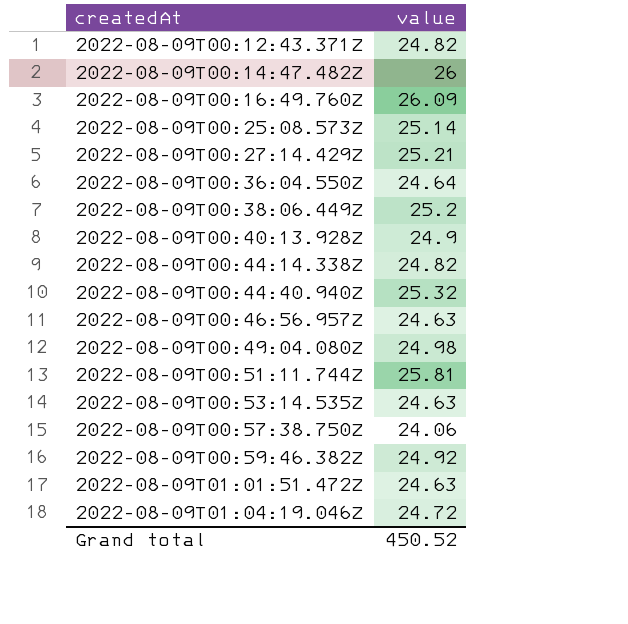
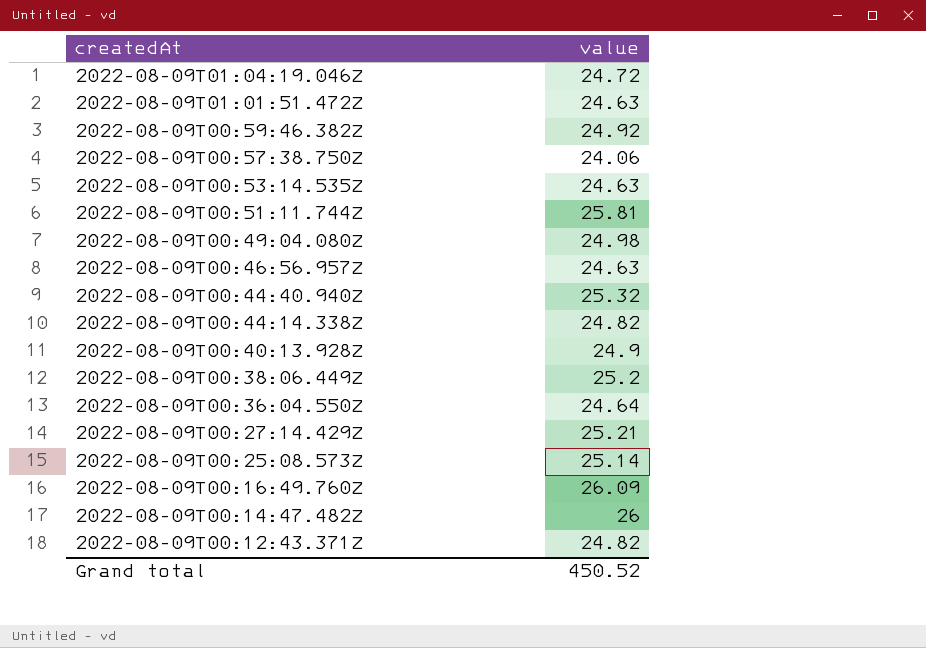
row order: createdAt ascending -> createdAt descending

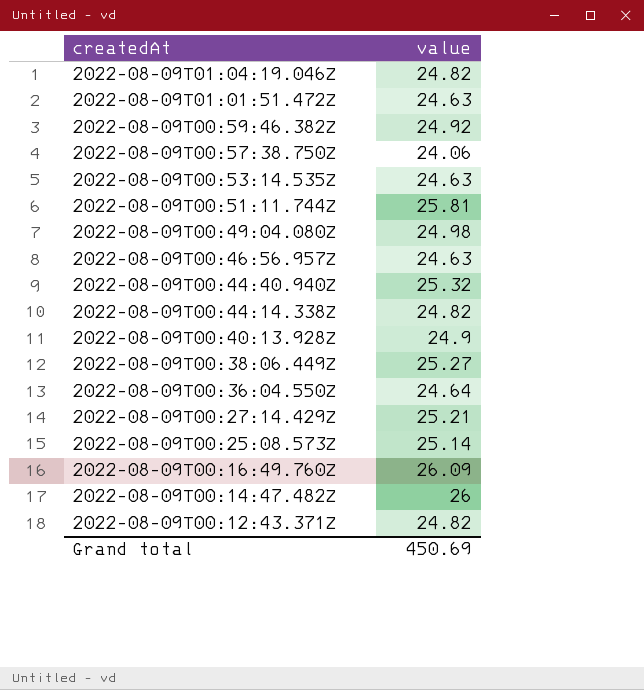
2022-08-09T01:04:19.046Z | value: 24.72 -> 24.82
2022-08-09T00:38:06.449Z | value: 25.2 -> 25.27
Grand total | value: 450.52 -> 450.69

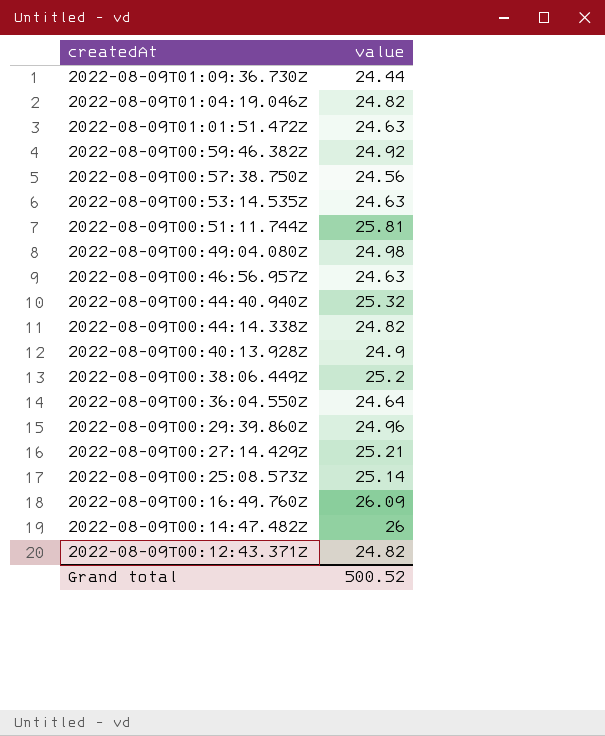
row 2022-08-09T01:09:36.730Z: none -> 24.44
2022-08-09T00:57:38.750Z | value: 24.06 -> 24.56
2022-08-09T00:38:06.449Z | value: 25.27 -> 25.2
row 2022-08-09T00:29:39.860Z: none -> 24.96
Grand total | value: 450.69 -> 500.52

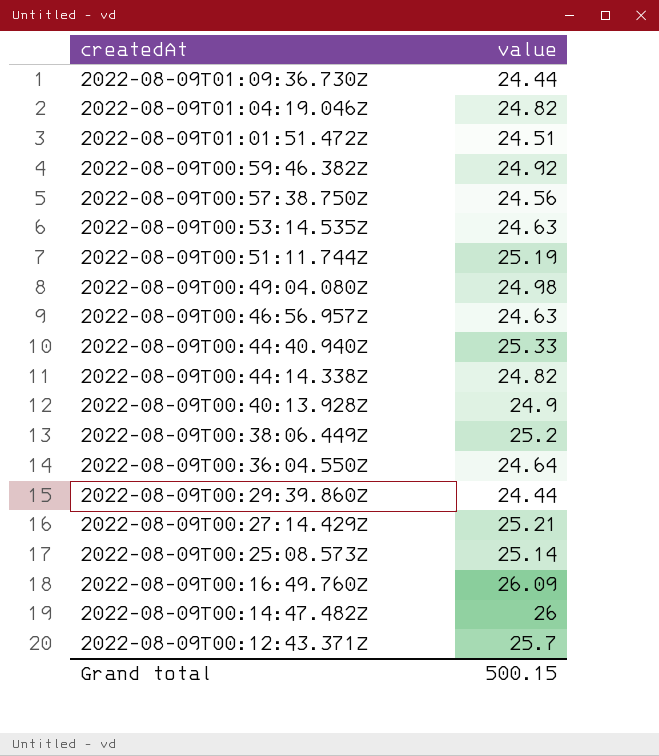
2022-08-09T01:01:51.472Z | value: 24.63 -> 24.51
2022-08-09T00:51:11.744Z | value: 25.81 -> 25.19
2022-08-09T00:44:40.940Z | value: 25.32 -> 25.33
2022-08-09T00:29:39.860Z | value: 24.96 -> 24.44
2022-08-09T00:12:43.371Z | value: 24.82 -> 25.7
Grand total | value: 500.52 -> 500.15

